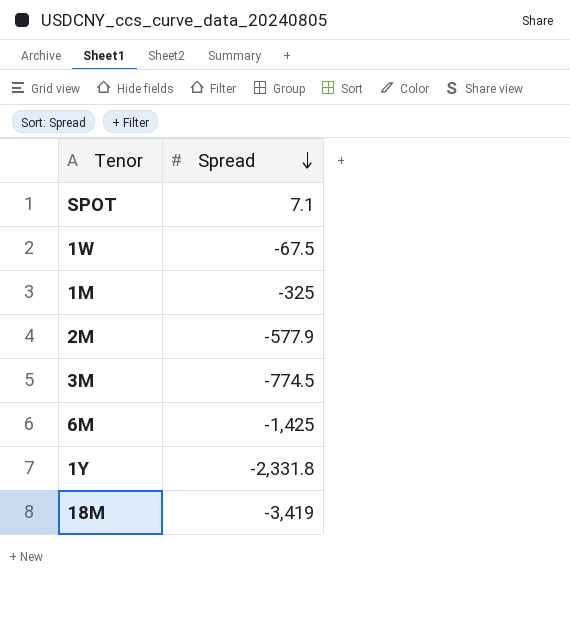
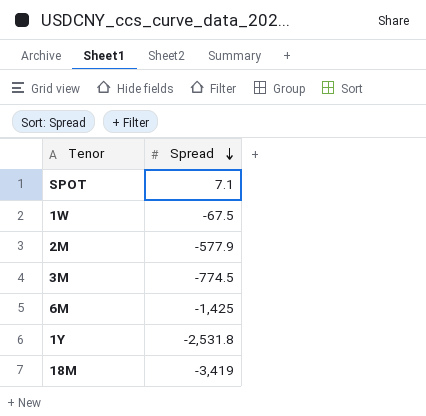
row 1M: -325 -> none
1Y | Spread: -2,331.8 -> -2,531.8

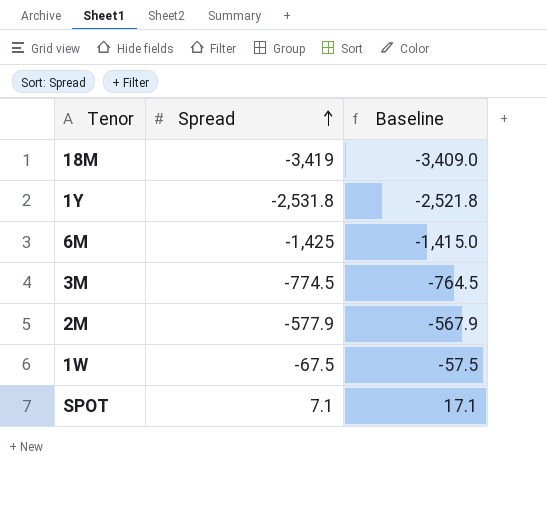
row order: Spread descending -> Spread ascending
column Baseline | formula: none -> [Spread] + 10

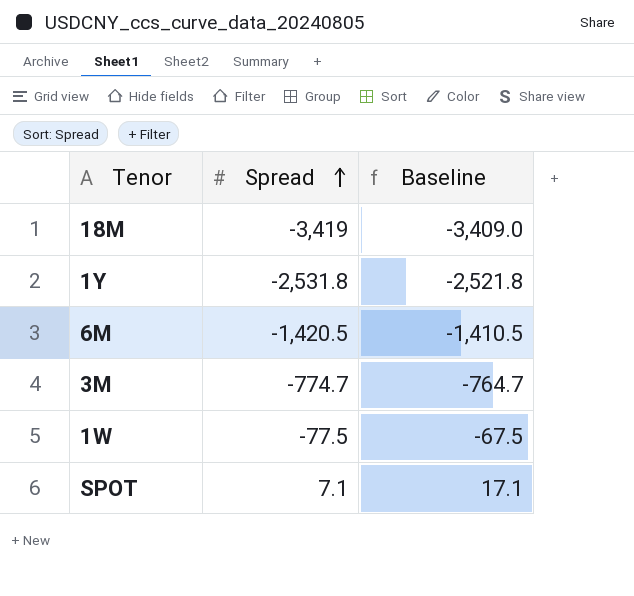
row 2M: -577.9 | -567.9 -> none
6M | Spread: -1,425 -> -1,420.5
6M | Baseline: -1,415.0 -> -1,410.5
3M | Spread: -774.5 -> -774.7
3M | Baseline: -764.5 -> -764.7
1W | Spread: -67.5 -> -77.5
1W | Baseline: -57.5 -> -67.5

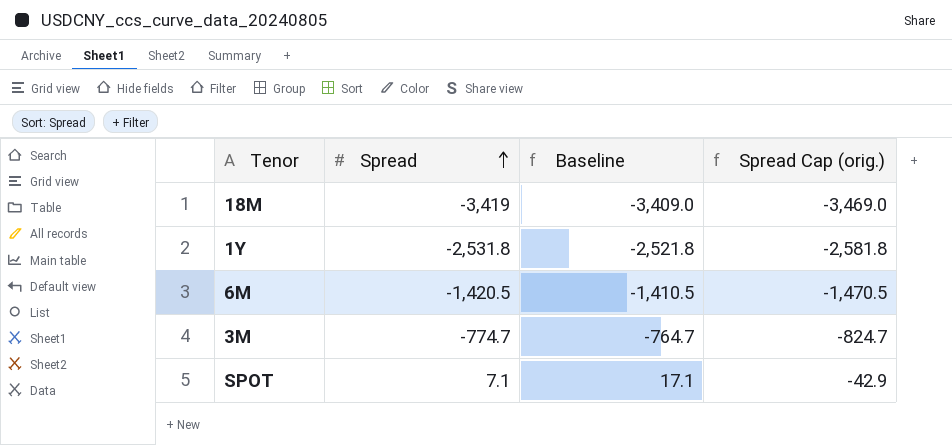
column Spread Cap (orig.) | formula: none -> [Spread] - 50
row 1W: -77.5 | -67.5 -> none

